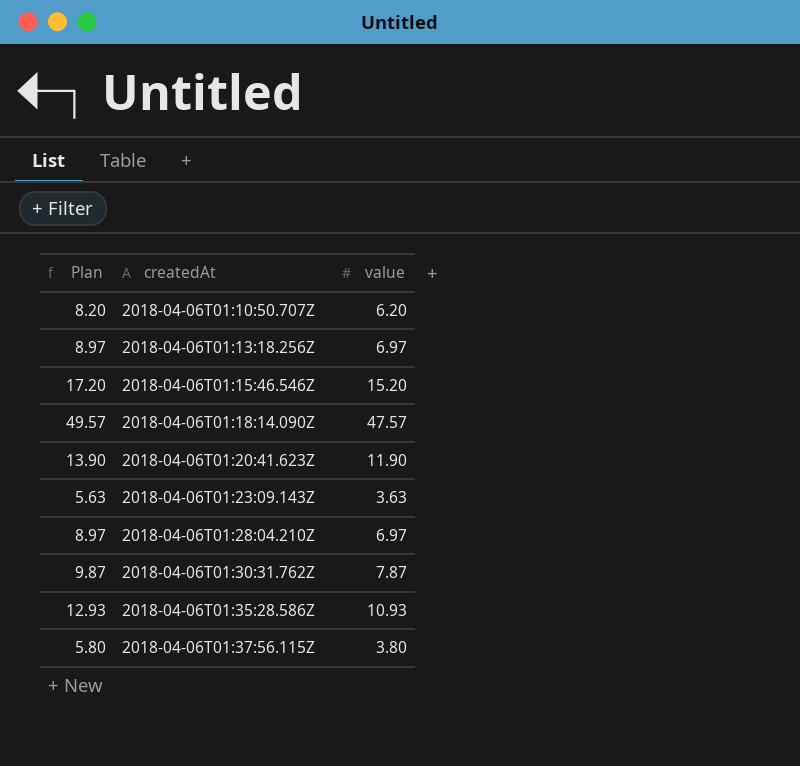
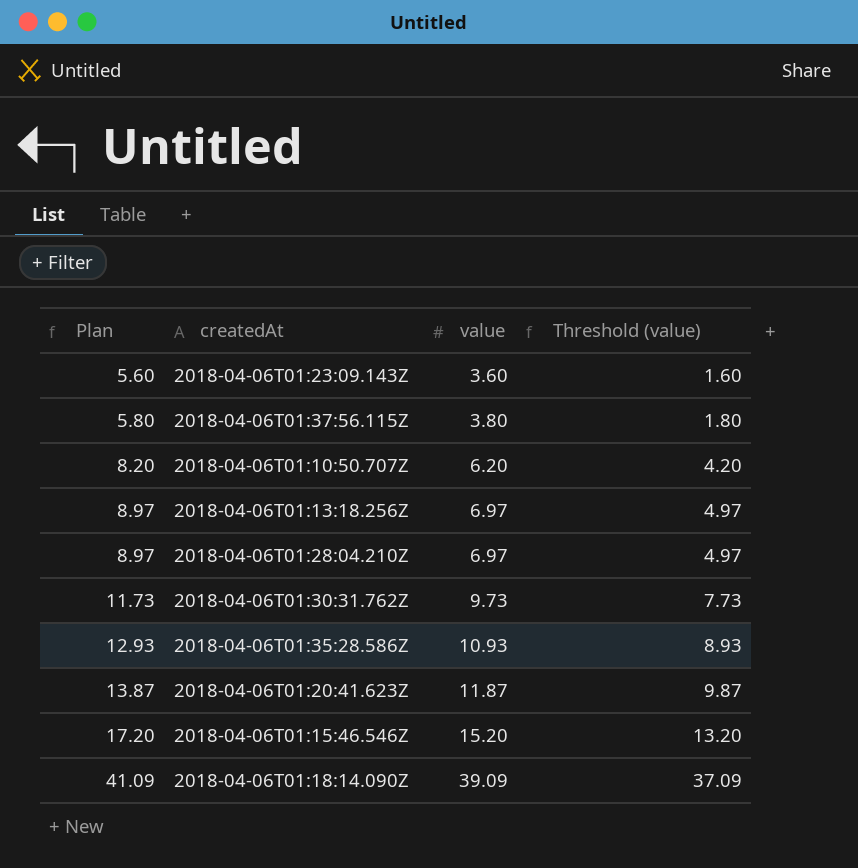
row order: createdAt ascending -> Plan ascending
column Threshold (value) | formula: none -> [value] - 2
2018-04-06T01:23:09.143Z | Plan: 5.63 -> 5.60
2018-04-06T01:23:09.143Z | value: 3.63 -> 3.60
2018-04-06T01:30:31.762Z | Plan: 9.87 -> 11.73
2018-04-06T01:30:31.762Z | value: 7.87 -> 9.73
2018-04-06T01:20:41.623Z | Plan: 13.90 -> 13.87
2018-04-06T01:20:41.623Z | value: 11.90 -> 11.87
2018-04-06T01:18:14.090Z | Plan: 49.57 -> 41.09
2018-04-06T01:18:14.090Z | value: 47.57 -> 39.09

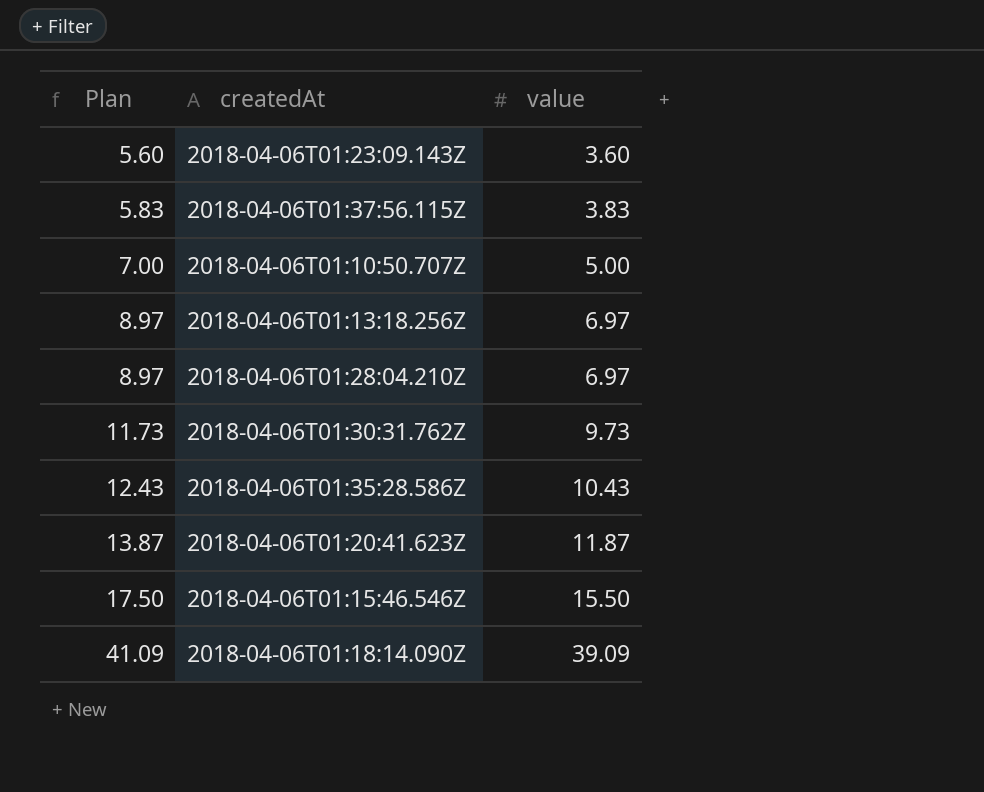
column Threshold (value) | formula: [value] - 2 -> none
2018-04-06T01:37:56.115Z | Plan: 5.80 -> 5.83
2018-04-06T01:37:56.115Z | value: 3.80 -> 3.83
2018-04-06T01:10:50.707Z | Plan: 8.20 -> 7.00
2018-04-06T01:10:50.707Z | value: 6.20 -> 5.00
2018-04-06T01:35:28.586Z | Plan: 12.93 -> 12.43
2018-04-06T01:35:28.586Z | value: 10.93 -> 10.43
2018-04-06T01:15:46.546Z | Plan: 17.20 -> 17.50
2018-04-06T01:15:46.546Z | value: 15.20 -> 15.50

